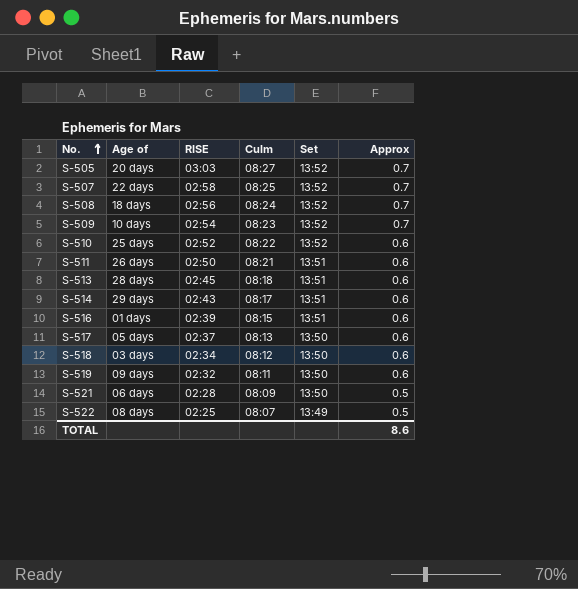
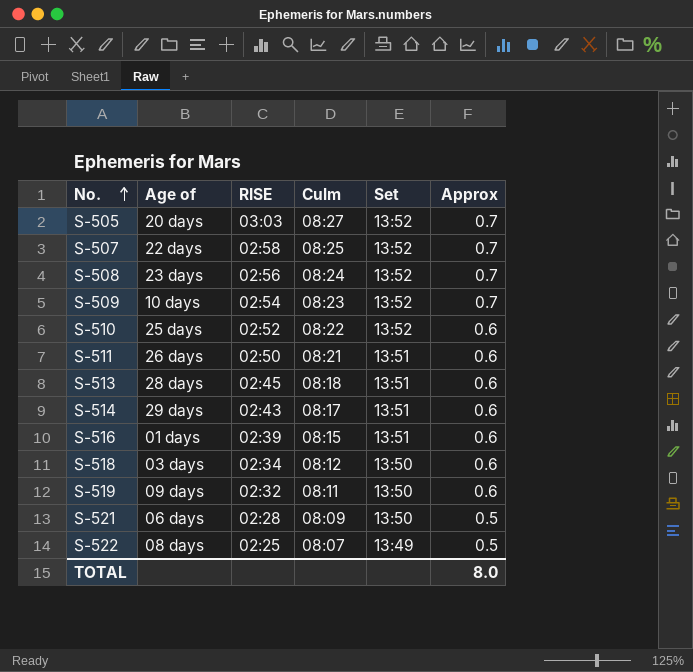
row S-517: 05 days | 02:37 | 08:13 | 13:50 | 0.6 -> none
S-508 | Age of: 18 days -> 23 days
TOTAL | Approx: 8.6 -> 8.0

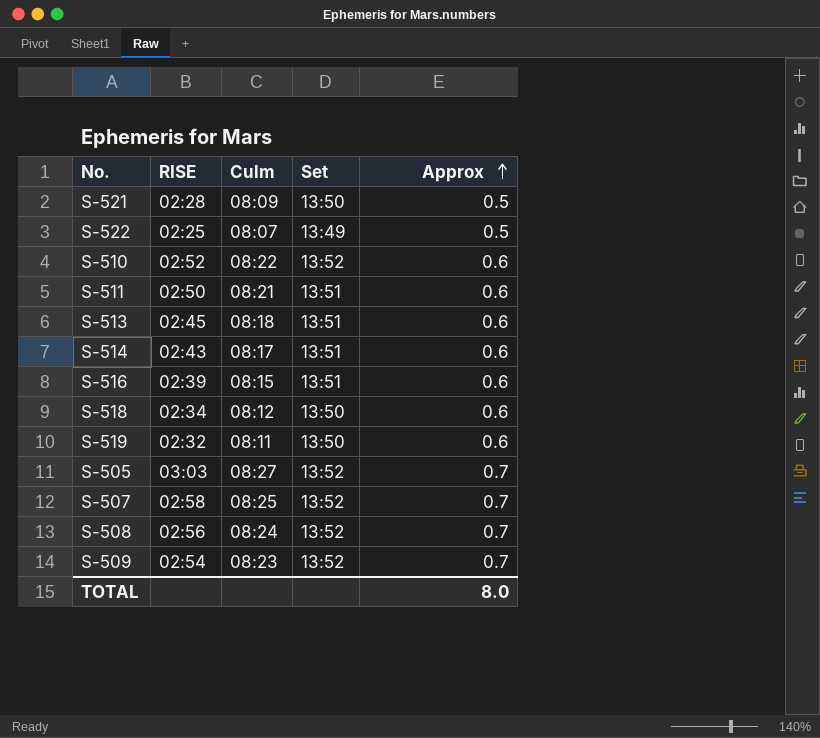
row order: No. ascending -> Approx ascending
column Age of | position: 2 -> none

